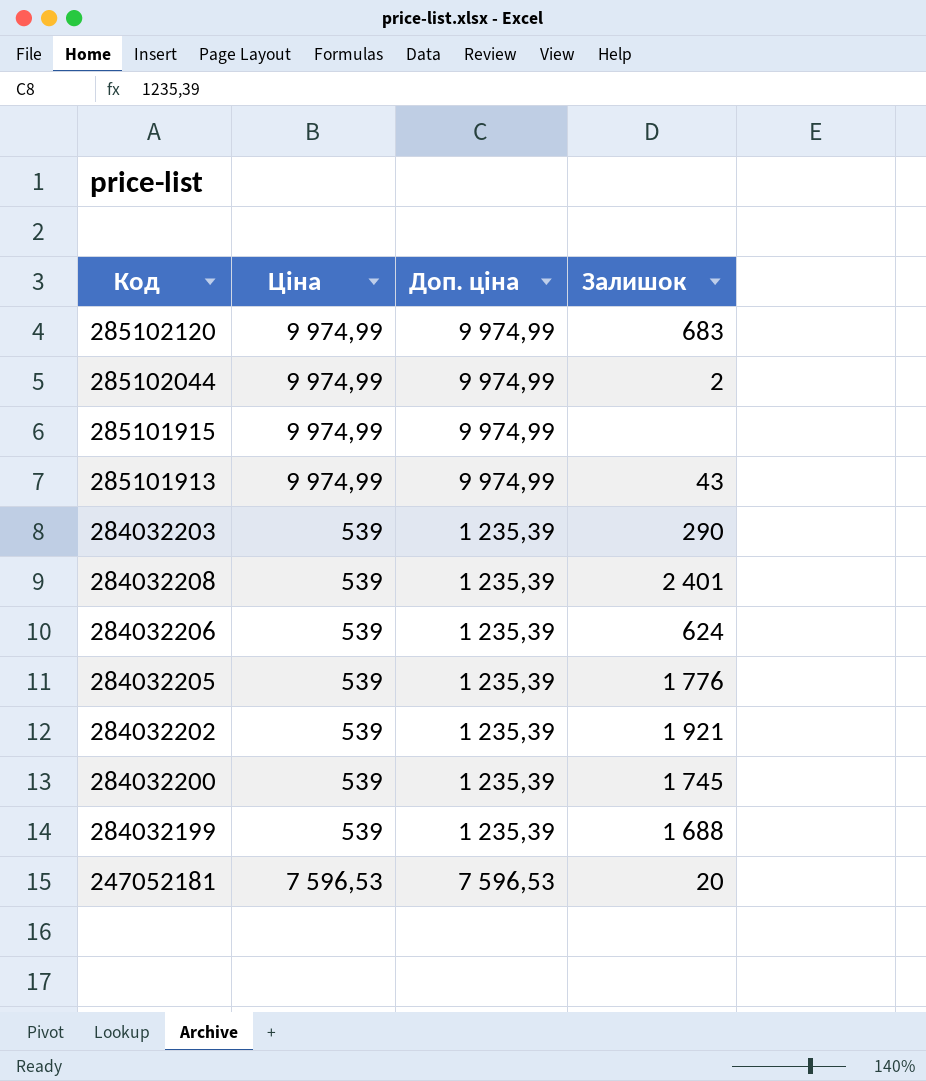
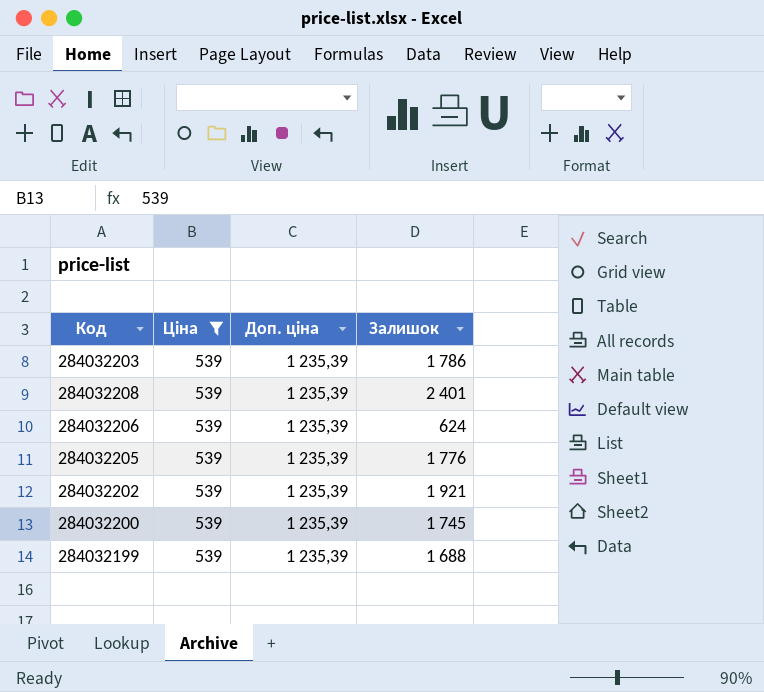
filter: none -> Ціна = 539
284032203 | Залишок: 290 -> 1 786

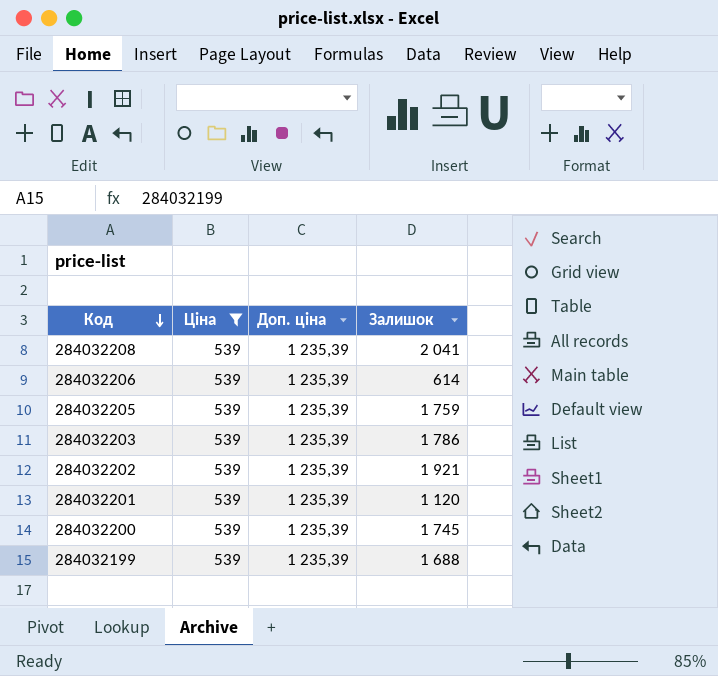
row order: none -> Код descending
284032208 | Залишок: 2 401 -> 2 041
284032206 | Залишок: 624 -> 614
284032205 | Залишок: 1 776 -> 1 759
row 284032201: none -> 539 | 1 235,39 | 1 120

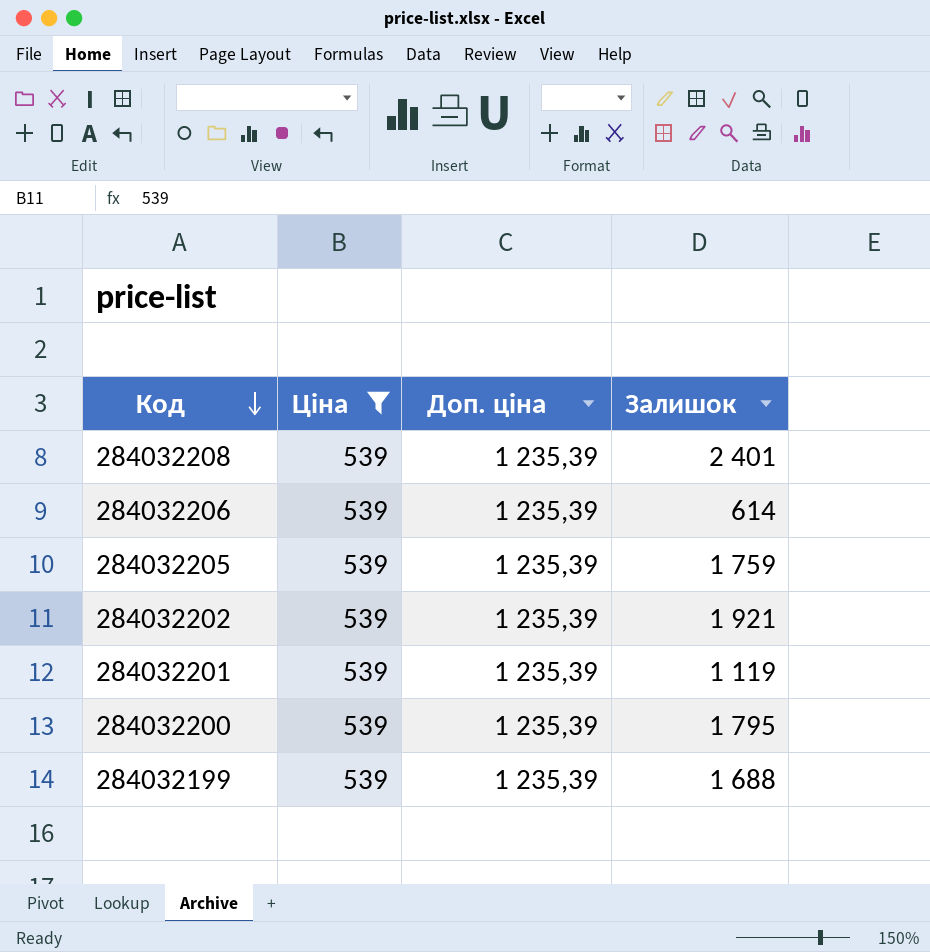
row 284032203: 539 | 1 235,39 | 1 786 -> none
284032208 | Залишок: 2 041 -> 2 401
284032201 | Залишок: 1 120 -> 1 119
284032200 | Залишок: 1 745 -> 1 795

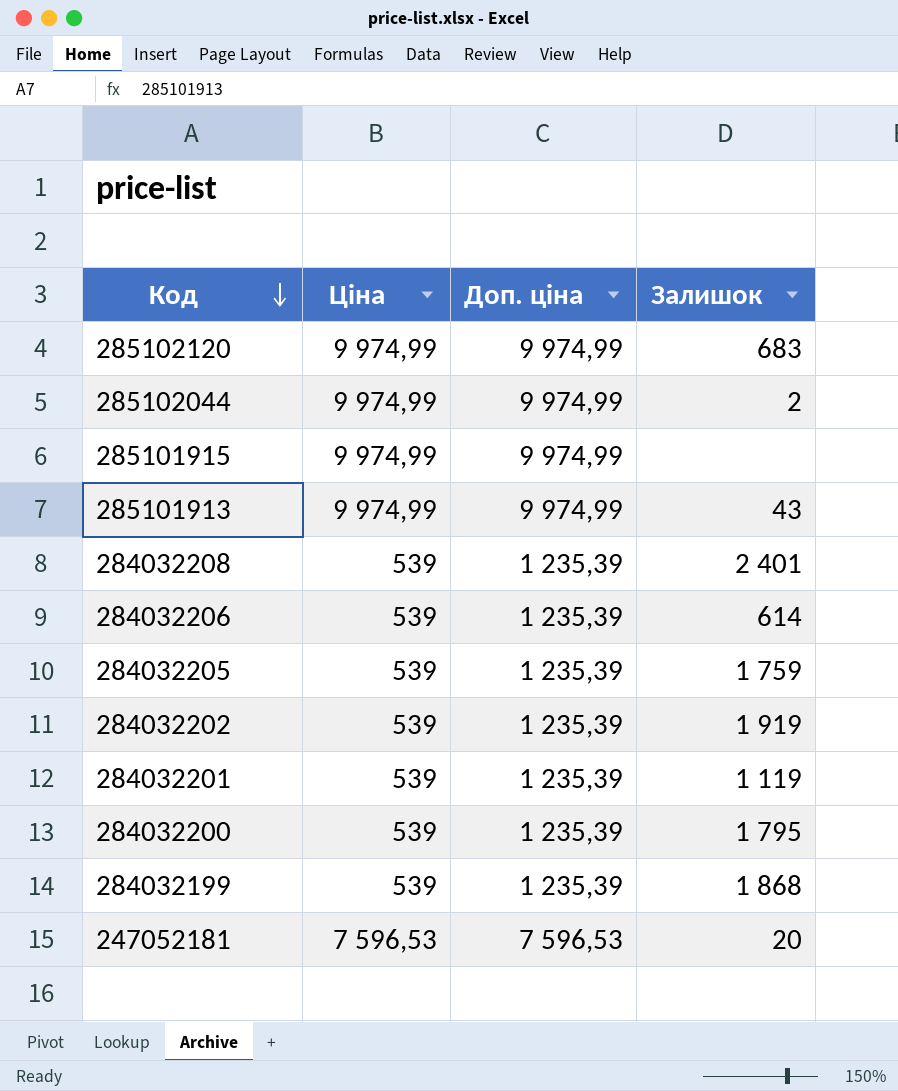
filter: Ціна = 539 -> none
284032202 | Залишок: 1 921 -> 1 919
284032199 | Залишок: 1 688 -> 1 868

